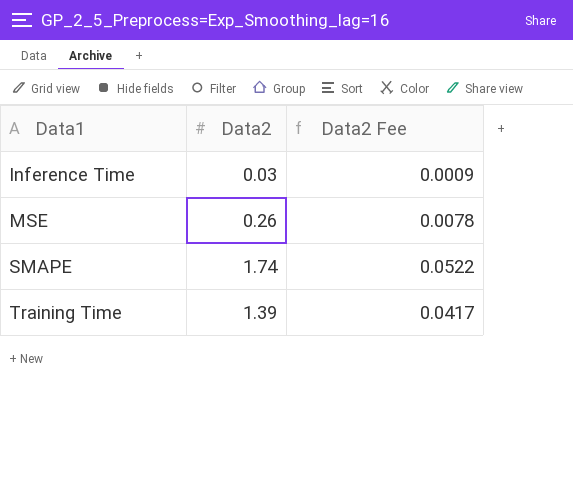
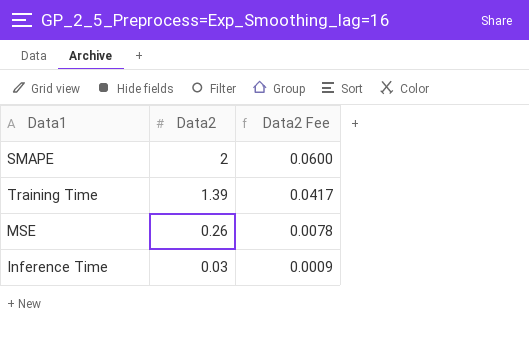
row order: Data1 ascending -> Data2 descending
SMAPE | Data2: 1.74 -> 2
SMAPE | Data2 Fee: 0.0522 -> 0.0600

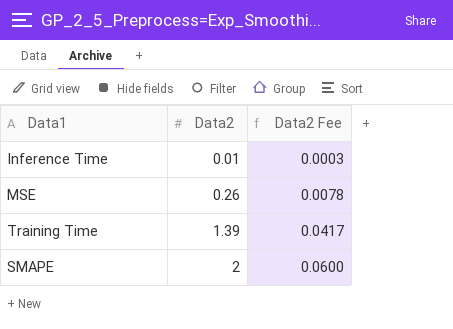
row order: Data2 descending -> Data2 ascending
Inference Time | Data2: 0.03 -> 0.01
Inference Time | Data2 Fee: 0.0009 -> 0.0003

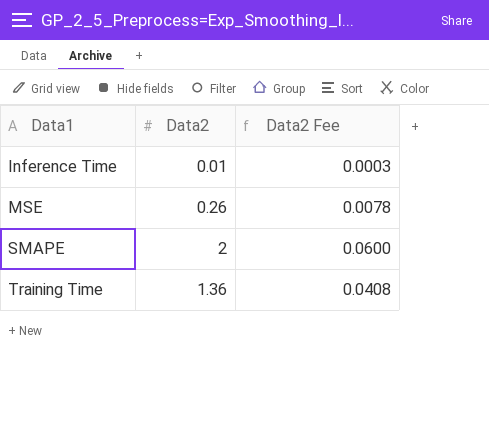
row order: Data2 ascending -> Data1 ascending
Training Time | Data2: 1.39 -> 1.36
Training Time | Data2 Fee: 0.0417 -> 0.0408

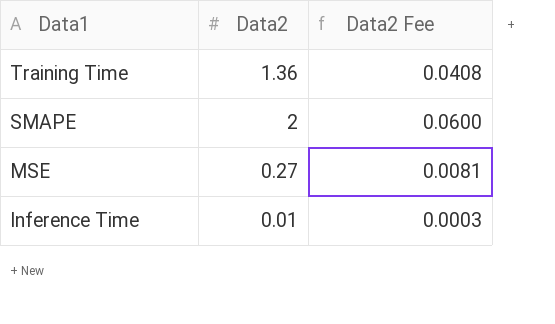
row order: Data1 ascending -> Data1 descending
MSE | Data2: 0.26 -> 0.27
MSE | Data2 Fee: 0.0078 -> 0.0081

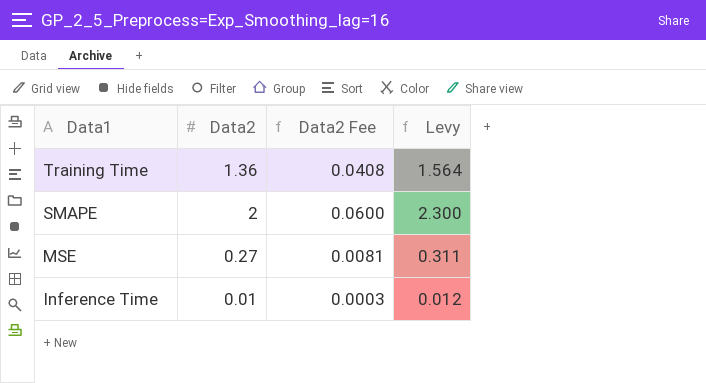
column Levy | formula: none -> [Data2] * 1.15

